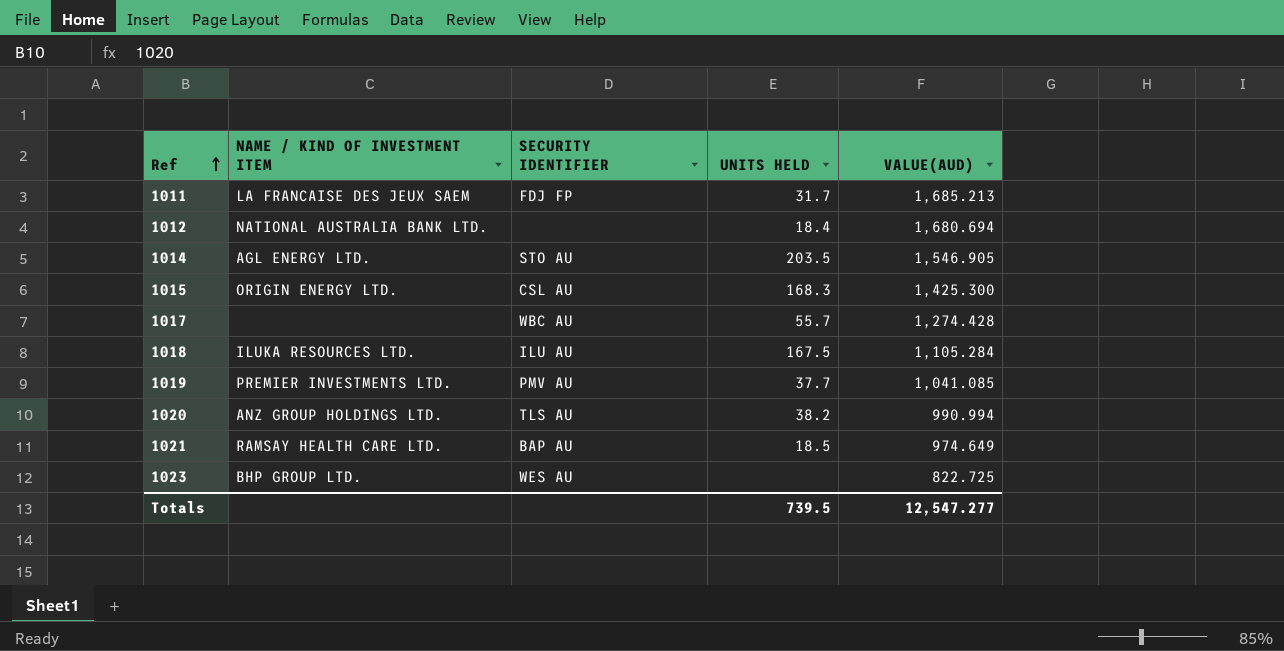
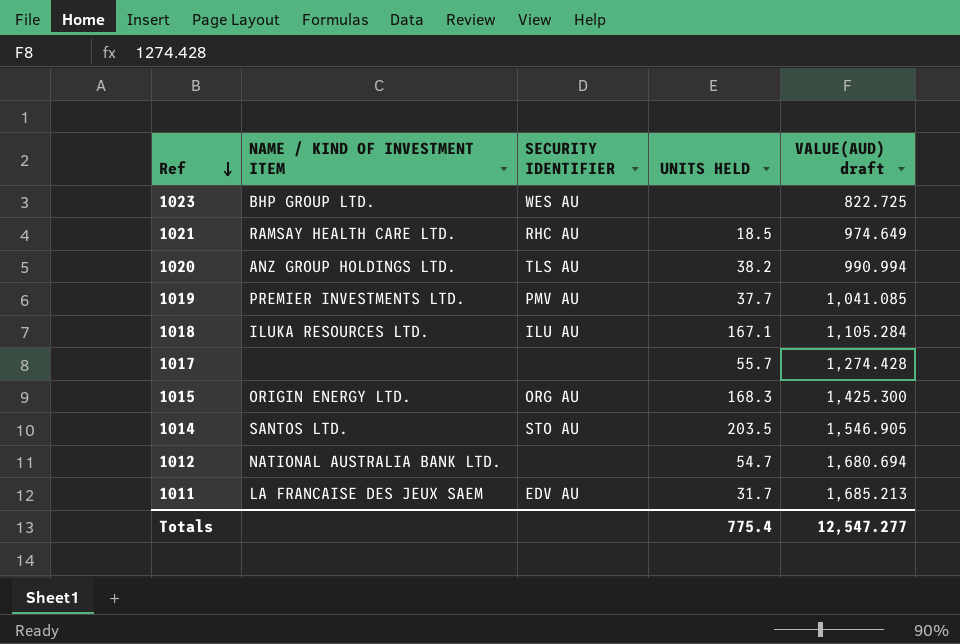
row order: Ref ascending -> Ref descending
column name: VALUE(AUD) -> VALUE(AUD) draft
1021 | SECURITY IDENTIFIER: BAP AU -> RHC AU
1018 | UNITS HELD: 167.5 -> 167.1
1017 | SECURITY IDENTIFIER: WBC AU -> none
1015 | SECURITY IDENTIFIER: CSL AU -> ORG AU
1014 | NAME / KIND OF INVESTMENT ITEM: AGL ENERGY LTD. -> SANTOS LTD.
1012 | UNITS HELD: 18.4 -> 54.7
1011 | SECURITY IDENTIFIER: FDJ FP -> EDV AU
Totals | UNITS HELD: 739.5 -> 775.4

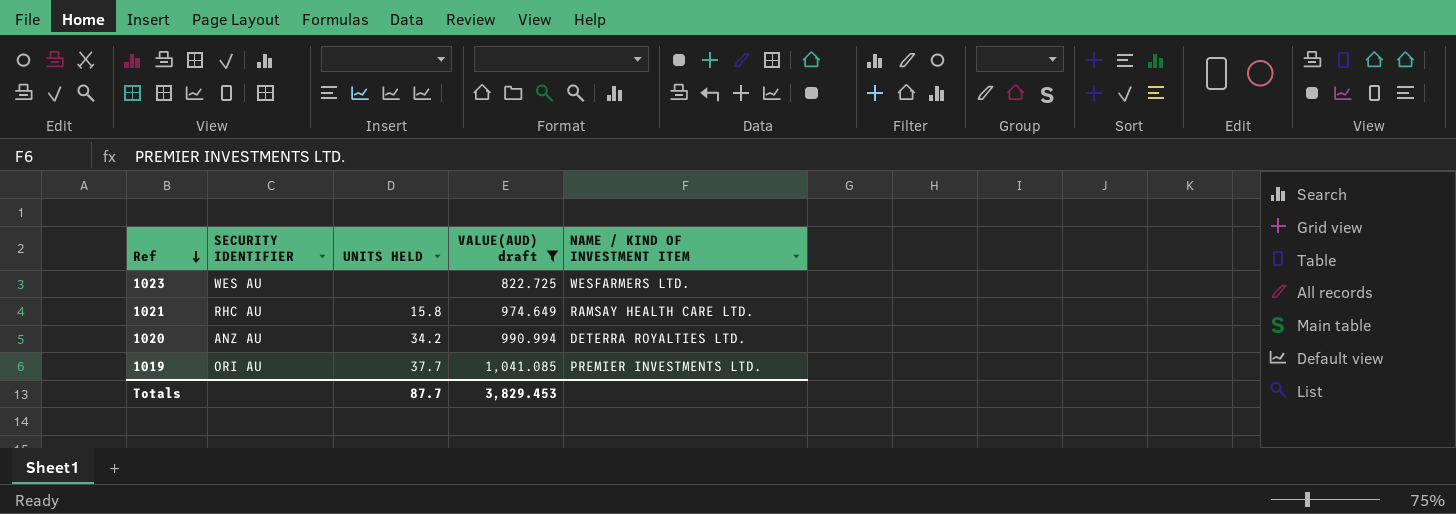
filter: none -> VALUE(AUD) draft <= 1,041.085
column NAME / KIND OF INVESTMENT ITEM | position: 2 -> 5
1023 | NAME / KIND OF INVESTMENT ITEM: BHP GROUP LTD. -> WESFARMERS LTD.
1021 | UNITS HELD: 18.5 -> 15.8
1020 | SECURITY IDENTIFIER: TLS AU -> ANZ AU
1020 | UNITS HELD: 38.2 -> 34.2
1020 | NAME / KIND OF INVESTMENT ITEM: ANZ GROUP HOLDINGS LTD. -> DETERRA ROYALTIES LTD.
1019 | SECURITY IDENTIFIER: PMV AU -> ORI AU
Totals | UNITS HELD: 775.4 -> 87.7
Totals | VALUE(AUD) draft: 12,547.277 -> 3,829.453

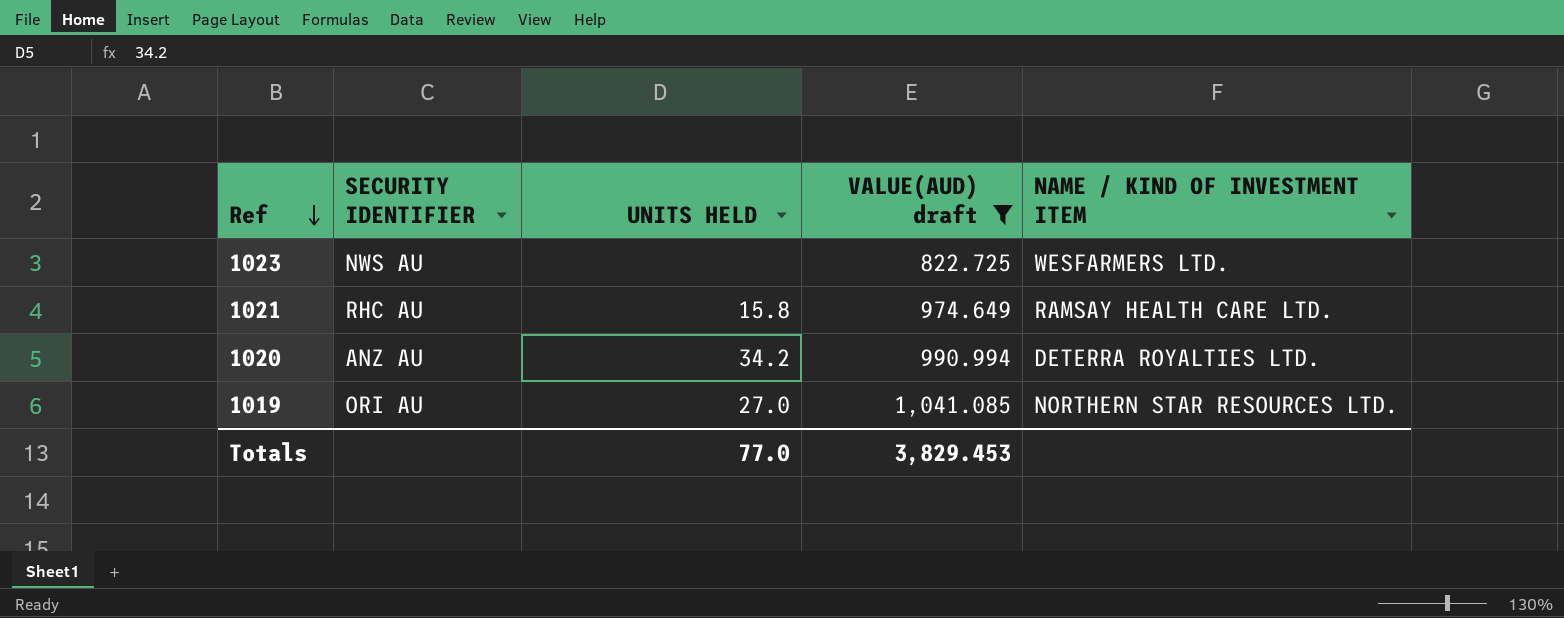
1023 | SECURITY IDENTIFIER: WES AU -> NWS AU
1019 | UNITS HELD: 37.7 -> 27.0
1019 | NAME / KIND OF INVESTMENT ITEM: PREMIER INVESTMENTS LTD. -> NORTHERN STAR RESOURCES LTD.
Totals | UNITS HELD: 87.7 -> 77.0

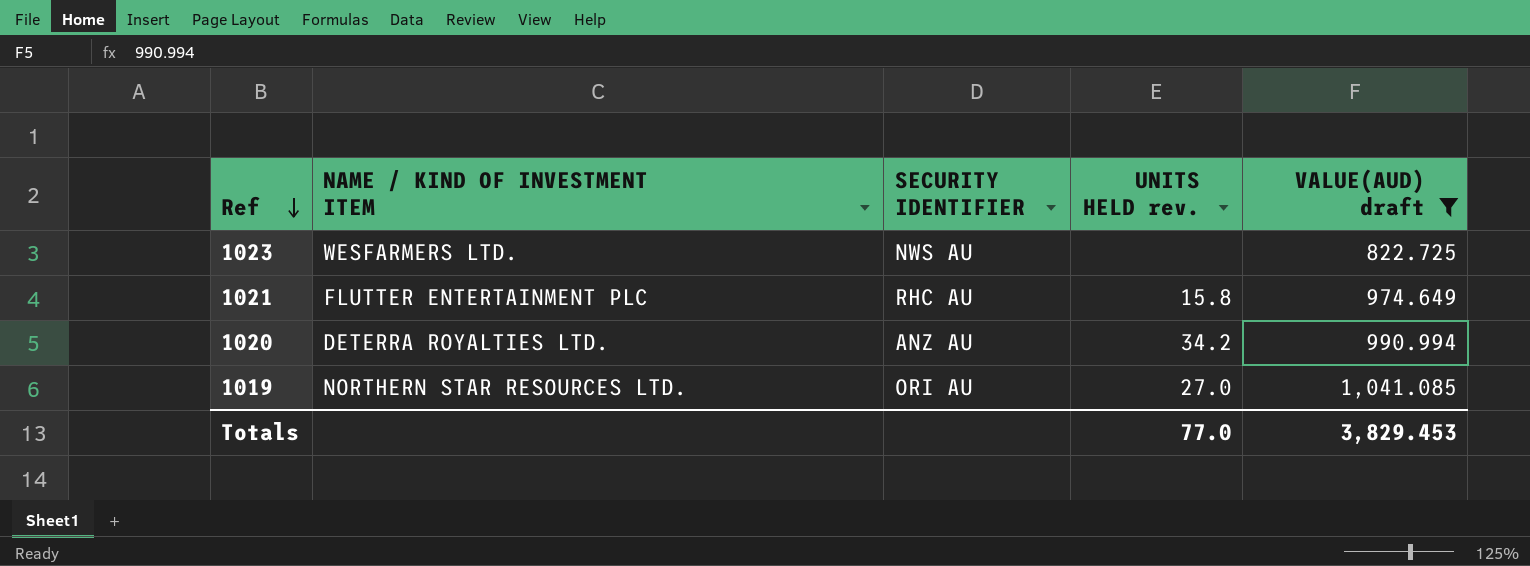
column NAME / KIND OF INVESTMENT ITEM | position: 5 -> 2
column name: UNITS HELD -> UNITS HELD rev.
1021 | NAME / KIND OF INVESTMENT ITEM: RAMSAY HEALTH CARE LTD. -> FLUTTER ENTERTAINMENT PLC

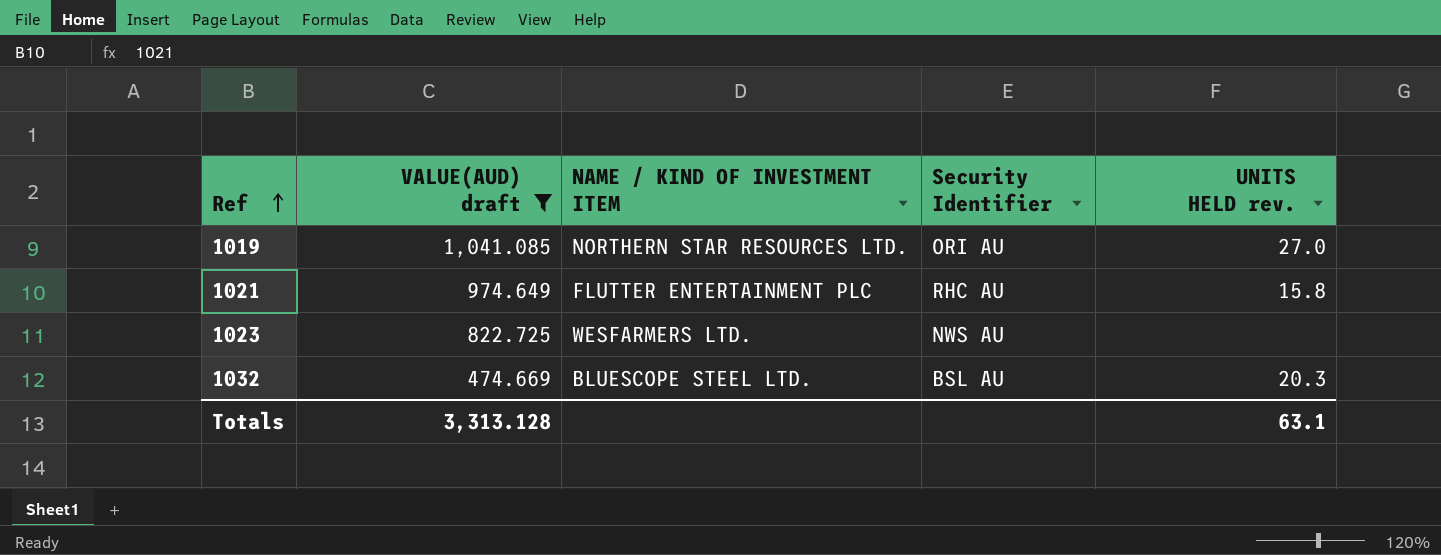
row order: Ref descending -> Ref ascending
column VALUE(AUD) draft | position: 5 -> 2
column name: SECURITY IDENTIFIER -> Security Identifier
row 1020: DETERRA ROYALTIES LTD. | ANZ AU | 34.2 | 990.994 -> none
row 1032: none -> 474.669 | BLUESCOPE STEEL LTD. | BSL AU | 20.3
Totals | VALUE(AUD) draft: 3,829.453 -> 3,313.128
Totals | UNITS HELD rev.: 77.0 -> 63.1

